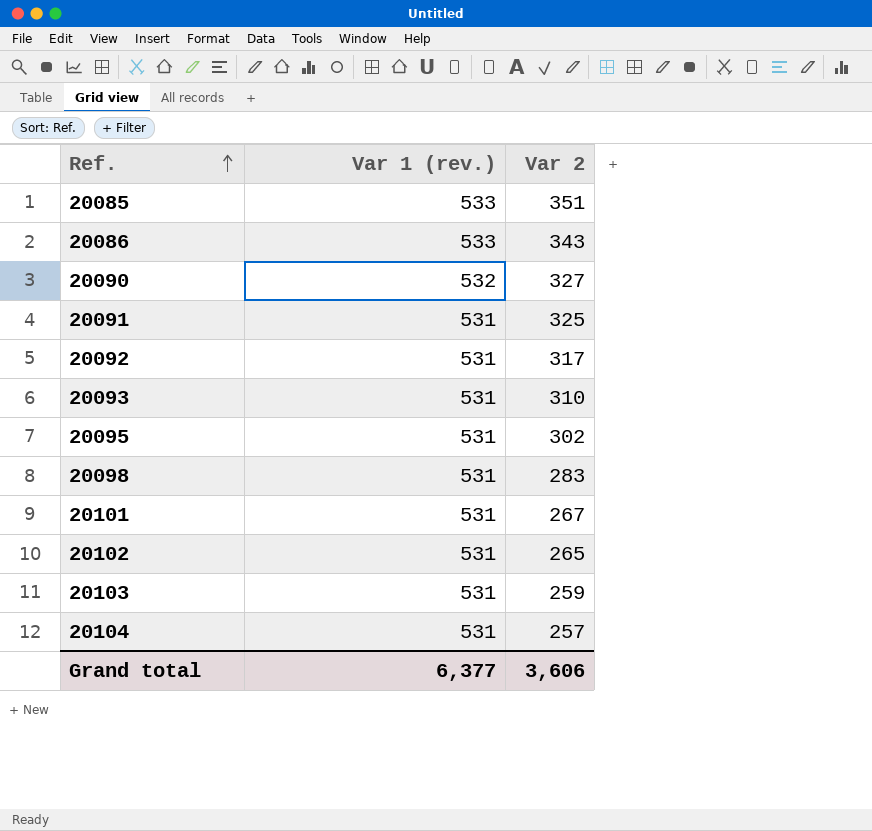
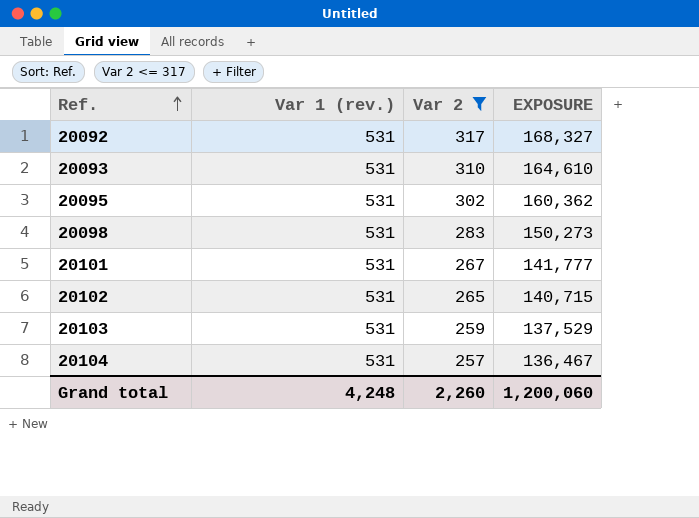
filter: none -> Var 2 <= 317
column EXPOSURE | formula: none -> [Var 1 (rev.)] * [Var 2]
Grand total | Var 1 (rev.): 6,377 -> 4,248
Grand total | Var 2: 3,606 -> 2,260

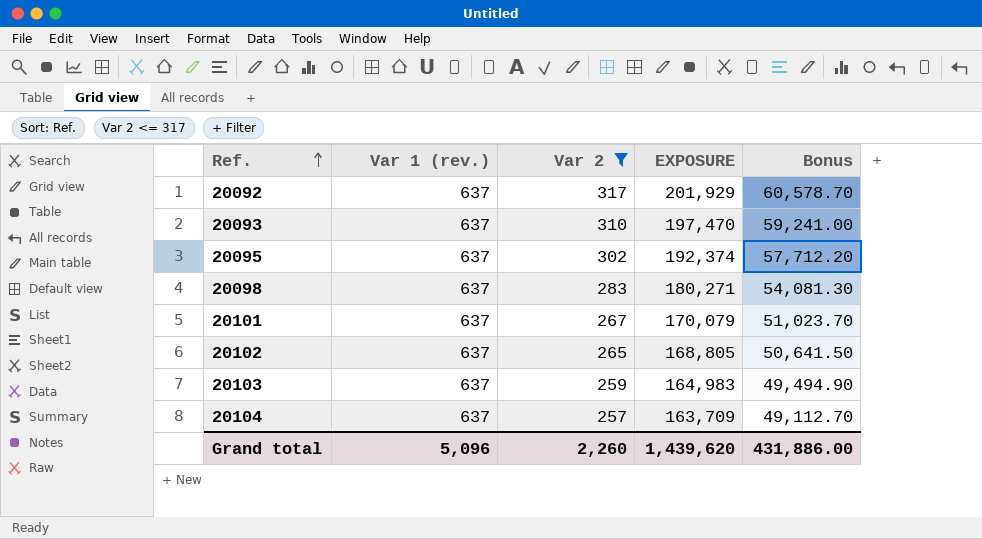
column Bonus | formula: none -> [EXPOSURE] * 0.3
20092 | Var 1 (rev.): 531 -> 637
20092 | EXPOSURE: 168,327 -> 201,929
20093 | Var 1 (rev.): 531 -> 637
20093 | EXPOSURE: 164,610 -> 197,470
20095 | Var 1 (rev.): 531 -> 637
20095 | EXPOSURE: 160,362 -> 192,374
20098 | Var 1 (rev.): 531 -> 637
20098 | EXPOSURE: 150,273 -> 180,271
20101 | Var 1 (rev.): 531 -> 637
20101 | EXPOSURE: 141,777 -> 170,079
20102 | Var 1 (rev.): 531 -> 637
20102 | EXPOSURE: 140,715 -> 168,805
20103 | Var 1 (rev.): 531 -> 637
20103 | EXPOSURE: 137,529 -> 164,983
20104 | Var 1 (rev.): 531 -> 637
20104 | EXPOSURE: 136,467 -> 163,709
Grand total | Var 1 (rev.): 4,248 -> 5,096
Grand total | EXPOSURE: 1,200,060 -> 1,439,620

